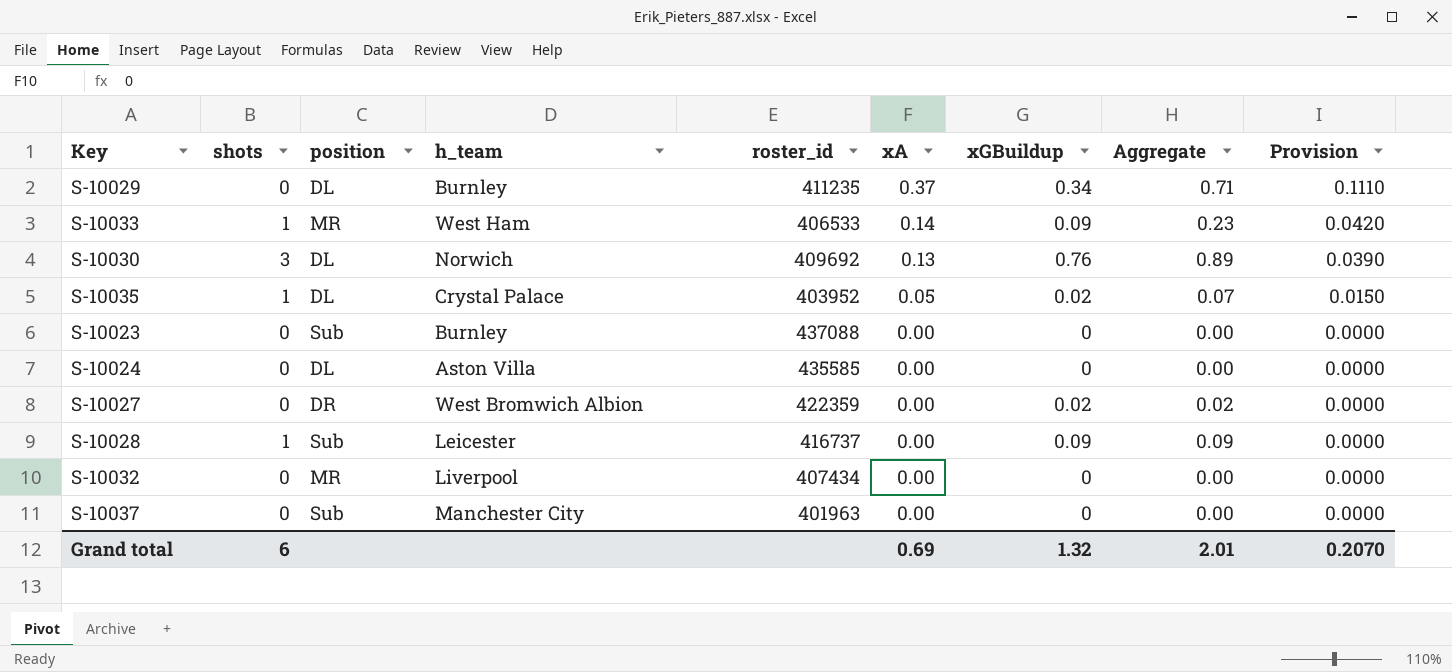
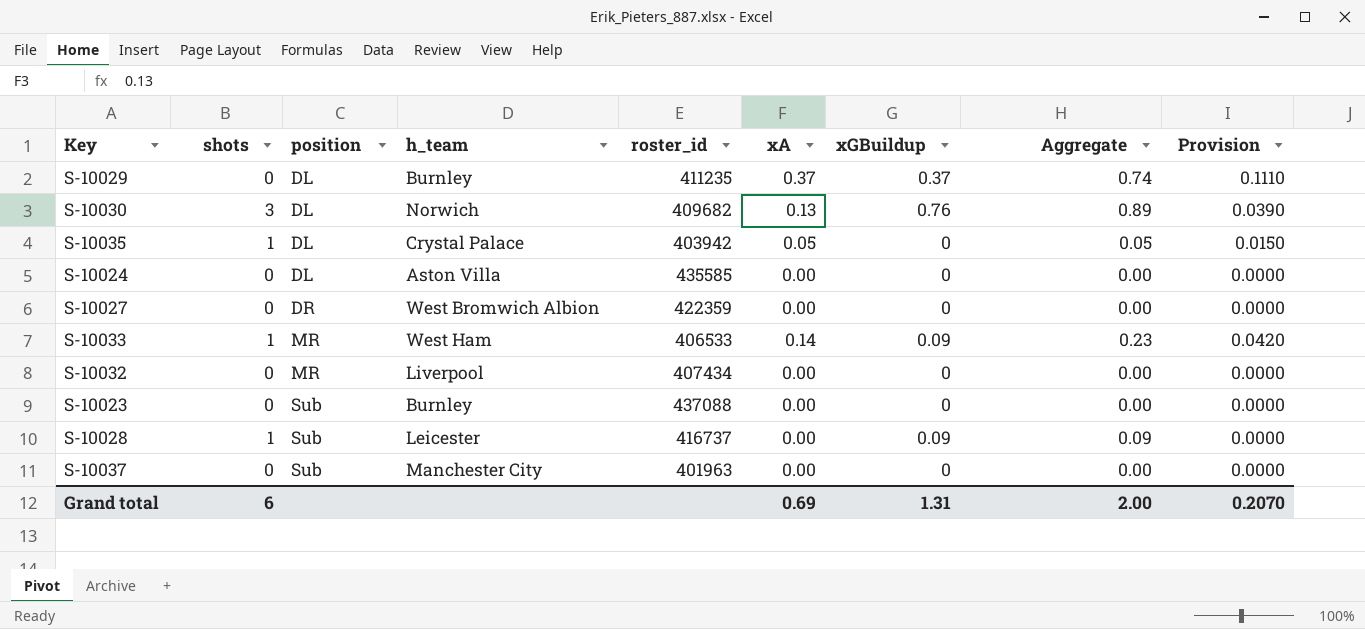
row order: xA descending -> position ascending
S-10029 | xGBuildup: 0.34 -> 0.37
S-10029 | Aggregate: 0.71 -> 0.74
S-10030 | roster_id: 409692 -> 409682
S-10035 | roster_id: 403952 -> 403942
S-10035 | xGBuildup: 0.02 -> 0
S-10035 | Aggregate: 0.07 -> 0.05
S-10027 | xGBuildup: 0.02 -> 0
S-10027 | Aggregate: 0.02 -> 0.00
Grand total | xGBuildup: 1.32 -> 1.31
Grand total | Aggregate: 2.01 -> 2.00

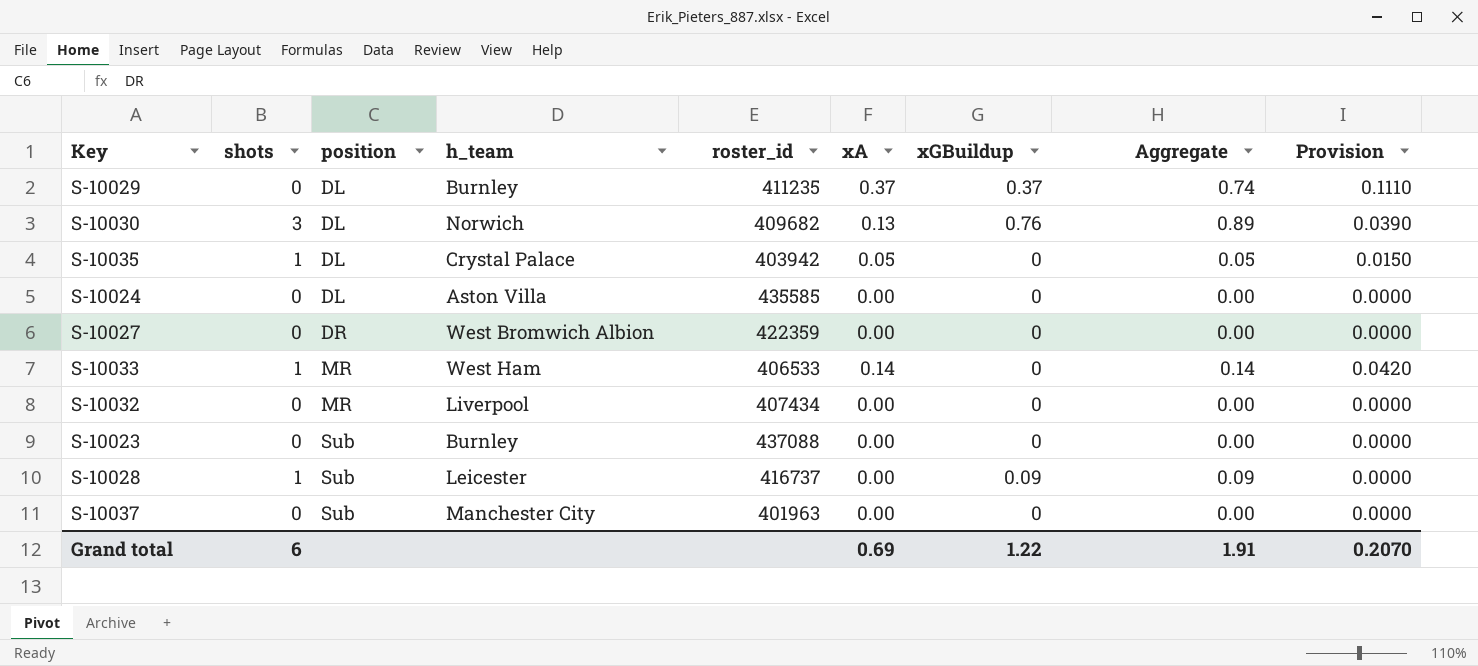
S-10033 | xGBuildup: 0.09 -> 0
S-10033 | Aggregate: 0.23 -> 0.14
Grand total | xGBuildup: 1.31 -> 1.22
Grand total | Aggregate: 2.00 -> 1.91

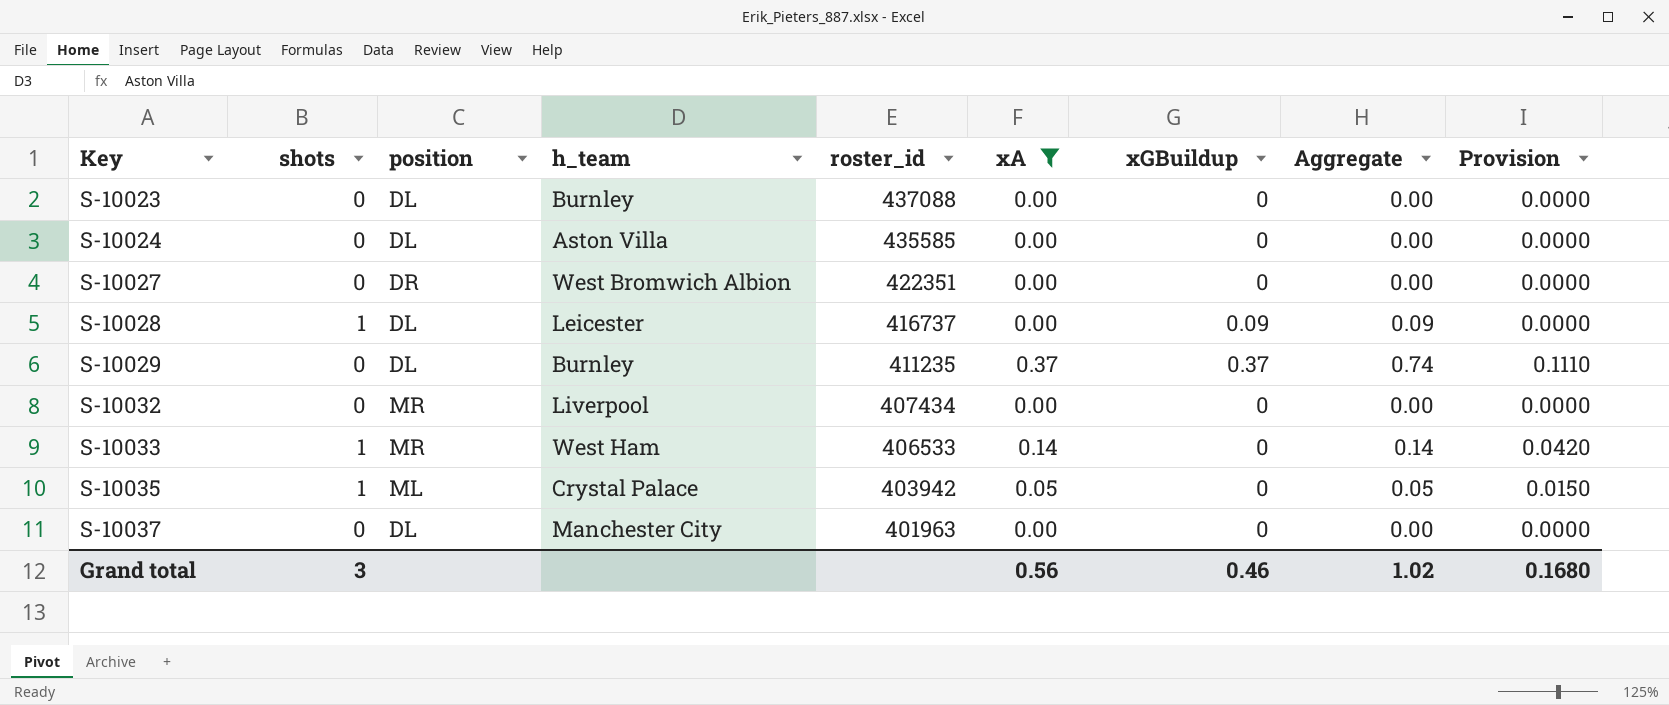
filter: none -> xA != 0.13
row order: position ascending -> Key ascending
S-10023 | position: Sub -> DL
S-10027 | roster_id: 422359 -> 422351
S-10028 | position: Sub -> DL
S-10035 | position: DL -> ML
S-10037 | position: Sub -> DL
Grand total | shots: 6 -> 3
Grand total | xA: 0.69 -> 0.56
Grand total | xGBuildup: 1.22 -> 0.46
Grand total | Aggregate: 1.91 -> 1.02
Grand total | Provision: 0.2070 -> 0.1680

